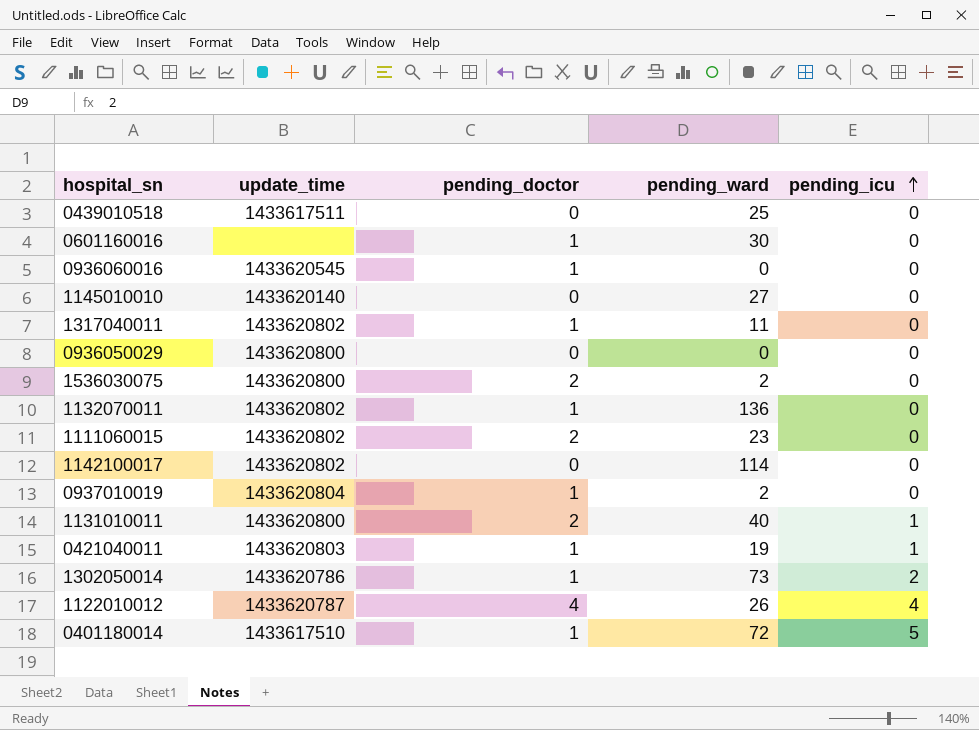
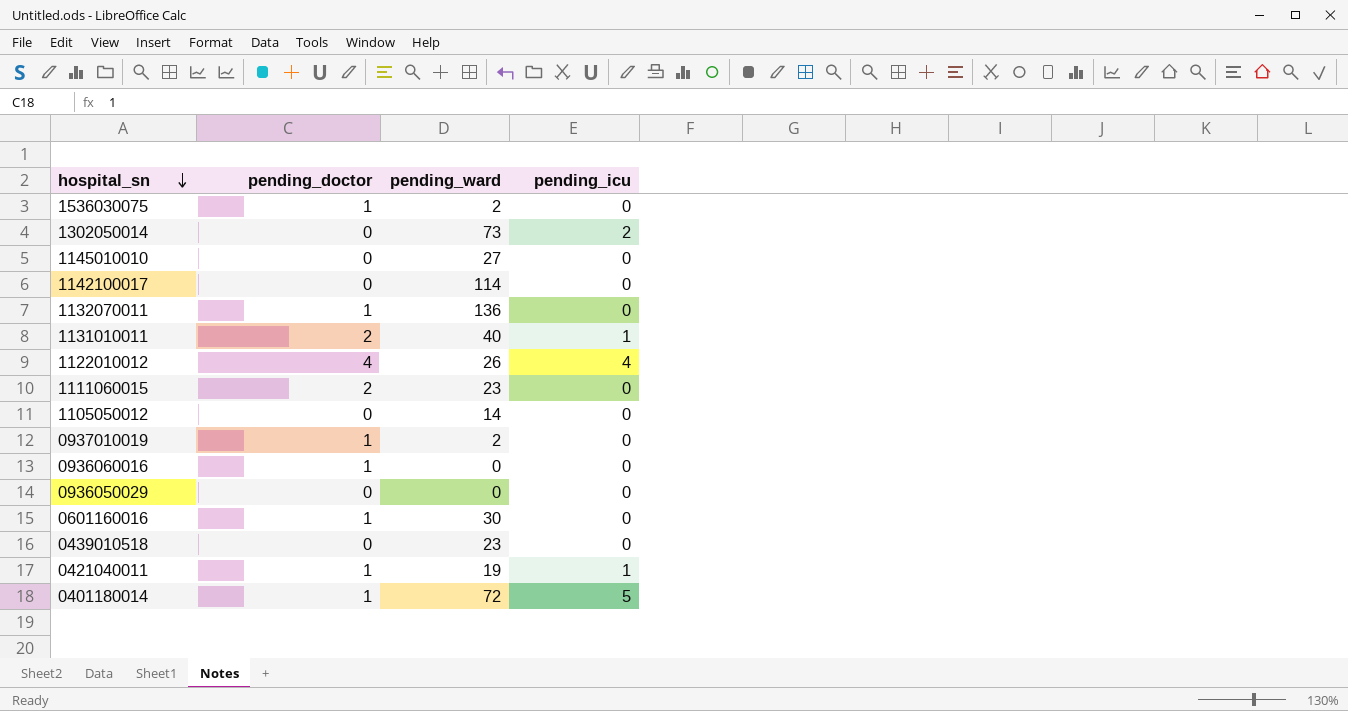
row order: pending_icu ascending -> hospital_sn descending
column update_time | position: 2 -> none
row 1317040011: 1433620802 | 1 | 11 | 0 -> none
1536030075 | pending_doctor: 2 -> 1
1302050014 | pending_doctor: 1 -> 0
row 1105050012: none -> 0 | 14 | 0
0439010518 | pending_ward: 25 -> 23

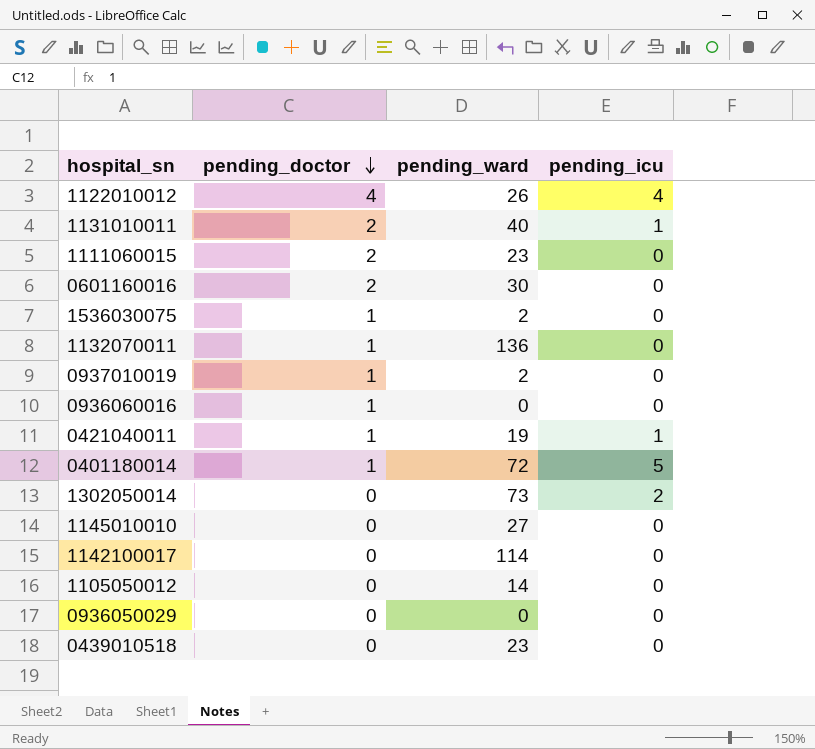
row order: hospital_sn descending -> pending_doctor descending
0601160016 | pending_doctor: 1 -> 2

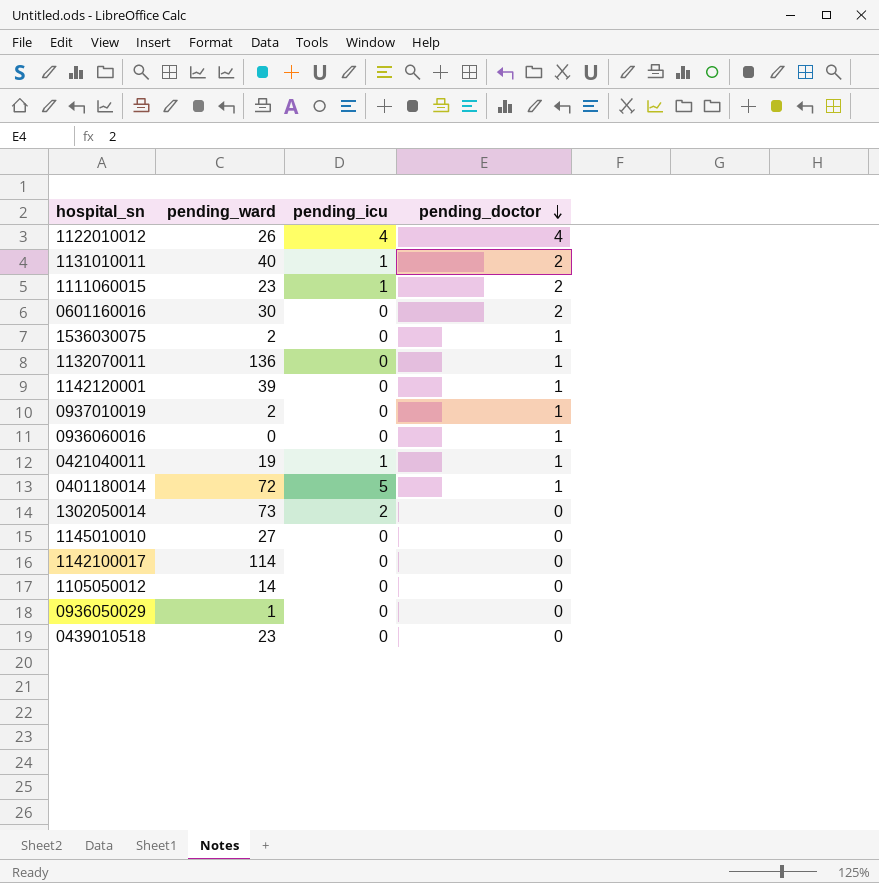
column pending_doctor | position: 2 -> 4
1111060015 | pending_icu: 0 -> 1
row 1142120001: none -> 39 | 0 | 1
0936050029 | pending_ward: 0 -> 1

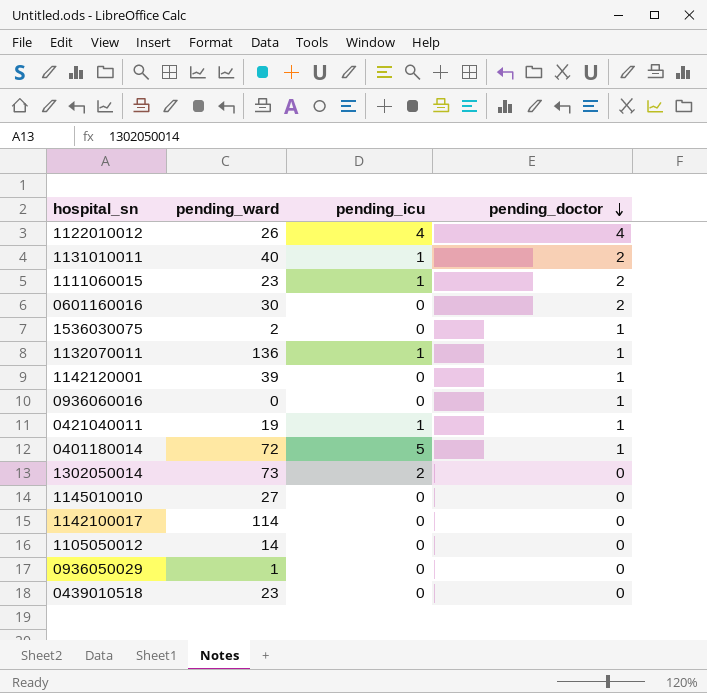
row 0937010019: 2 | 0 | 1 -> none
1132070011 | pending_icu: 0 -> 1

